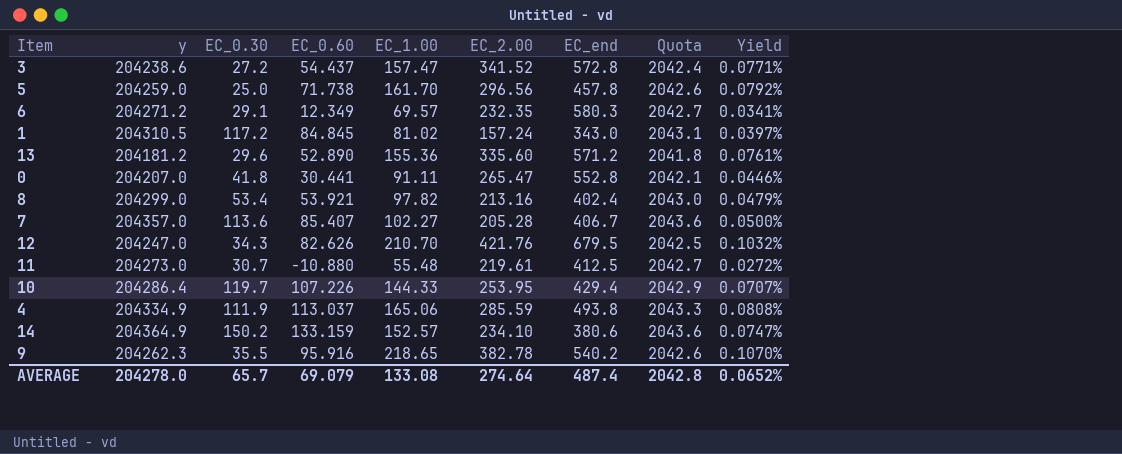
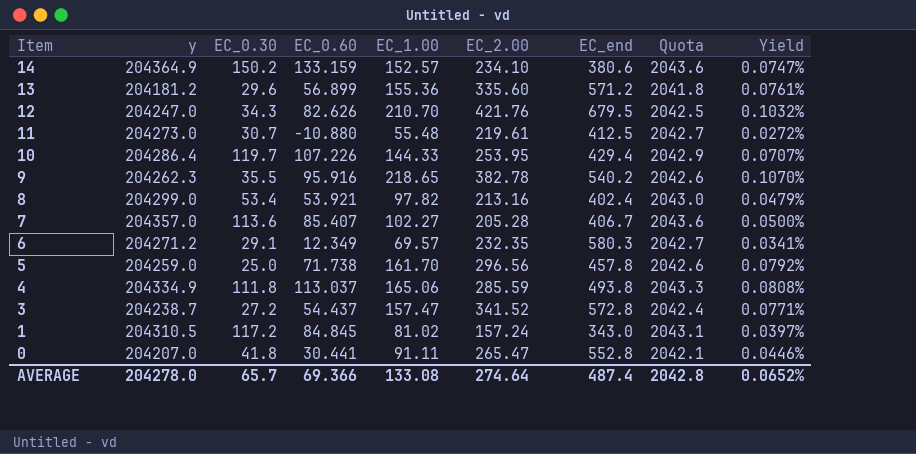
row order: none -> Item descending
13 | EC_0.60: 52.890 -> 56.899
4 | EC_0.30: 111.9 -> 111.8
3 | y: 204238.6 -> 204238.7
AVERAGE | EC_0.60: 69.079 -> 69.366

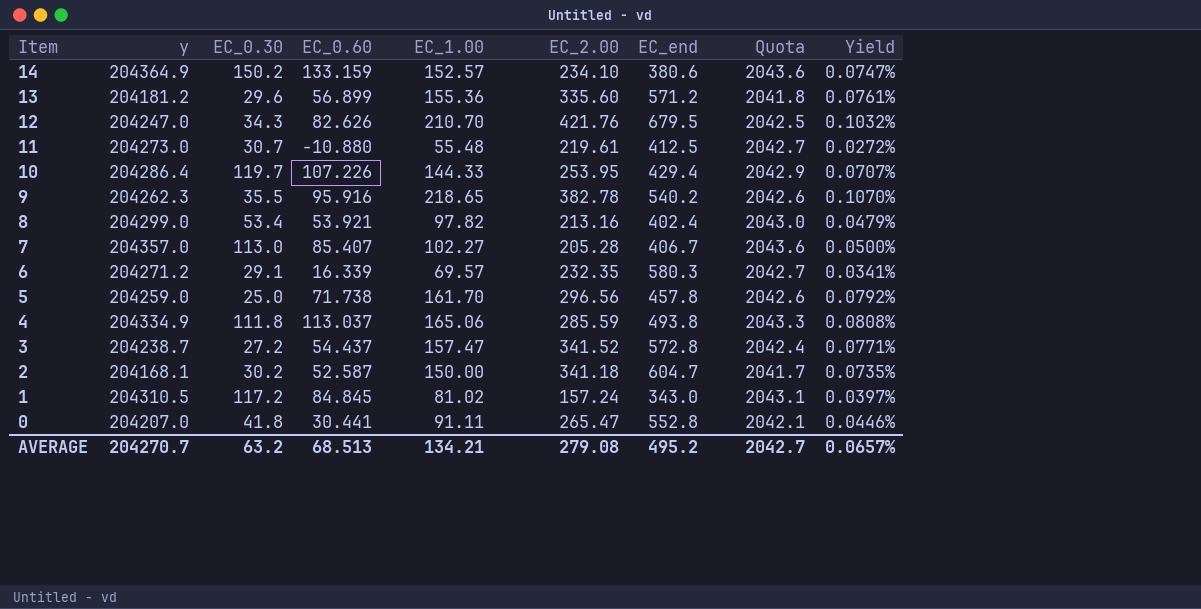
7 | EC_0.30: 113.6 -> 113.0
6 | EC_0.60: 12.349 -> 16.339
row 2: none -> 204168.1 | 30.2 | 52.587 | 150.00 | 341.18 | 604.7 | 2041.7 | 0.0735%
AVERAGE | y: 204278.0 -> 204270.7
AVERAGE | EC_0.30: 65.7 -> 63.2
AVERAGE | EC_0.60: 69.366 -> 68.513
AVERAGE | EC_1.00: 133.08 -> 134.21
AVERAGE | EC_2.00: 274.64 -> 279.08
AVERAGE | EC_end: 487.4 -> 495.2
AVERAGE | Quota: 2042.8 -> 2042.7
AVERAGE | Yield: 0.0652% -> 0.0657%

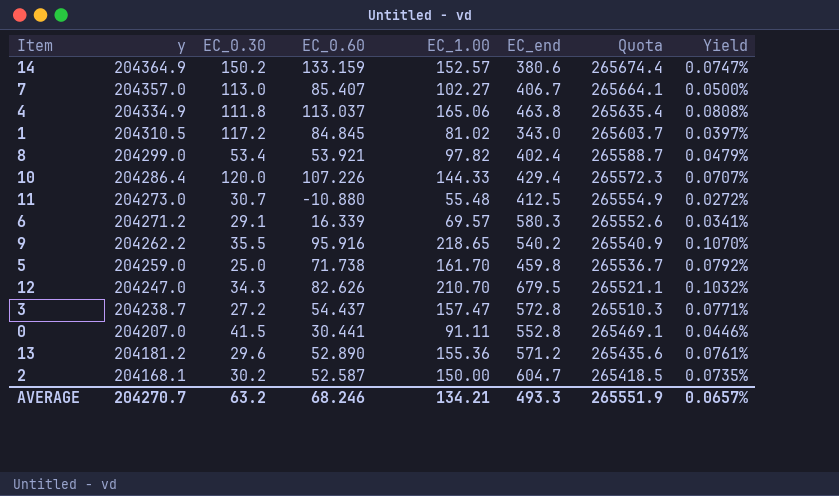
row order: Item descending -> y descending
column EC_2.00 | position: 6 -> none
column Quota | formula: [y] * 0.01 -> [y] * 1.3
4 | EC_end: 493.8 -> 463.8
10 | EC_0.30: 119.7 -> 120.0
9 | y: 204262.3 -> 204262.2
5 | EC_end: 457.8 -> 459.8
0 | EC_0.30: 41.8 -> 41.5
13 | EC_0.60: 56.899 -> 52.890
AVERAGE | EC_0.60: 68.513 -> 68.246
AVERAGE | EC_end: 495.2 -> 493.3
AVERAGE | Quota: 2042.7 -> 265551.9

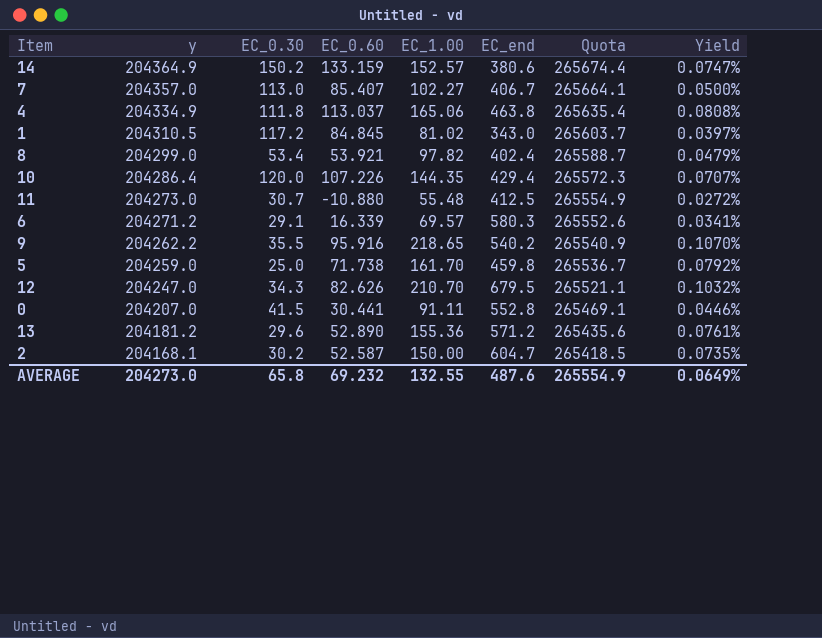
row 3: 204238.7 | 27.2 | 54.437 | 157.47 | 572.8 | 265510.3 | 0.0771% -> none
10 | EC_1.00: 144.33 -> 144.35
AVERAGE | y: 204270.7 -> 204273.0
AVERAGE | EC_0.30: 63.2 -> 65.8
AVERAGE | EC_0.60: 68.246 -> 69.232
AVERAGE | EC_1.00: 134.21 -> 132.55
AVERAGE | EC_end: 493.3 -> 487.6
AVERAGE | Quota: 265551.9 -> 265554.9
AVERAGE | Yield: 0.0657% -> 0.0649%

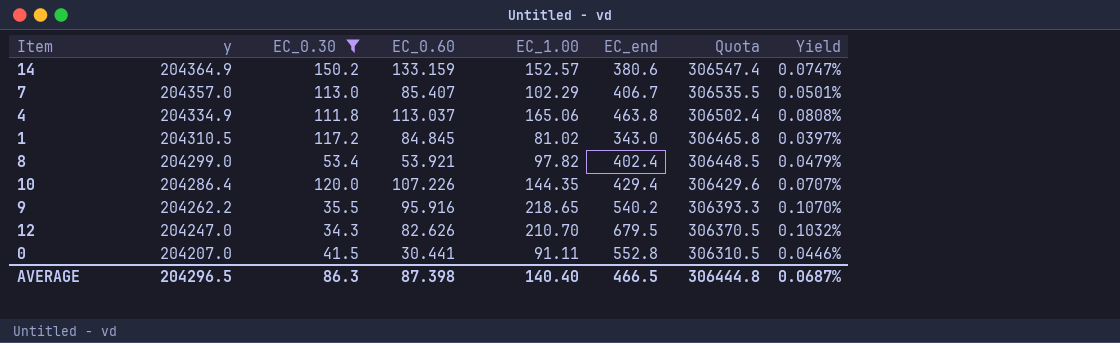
filter: none -> EC_0.30 >= 34.3
column Quota | formula: [y] * 1.3 -> [y] * 1.5
7 | EC_1.00: 102.27 -> 102.29
7 | Yield: 0.0500% -> 0.0501%
AVERAGE | y: 204273.0 -> 204296.5
AVERAGE | EC_0.30: 65.8 -> 86.3
AVERAGE | EC_0.60: 69.232 -> 87.398
AVERAGE | EC_1.00: 132.55 -> 140.40
AVERAGE | EC_end: 487.6 -> 466.5
AVERAGE | Quota: 265554.9 -> 306444.8
AVERAGE | Yield: 0.0649% -> 0.0687%

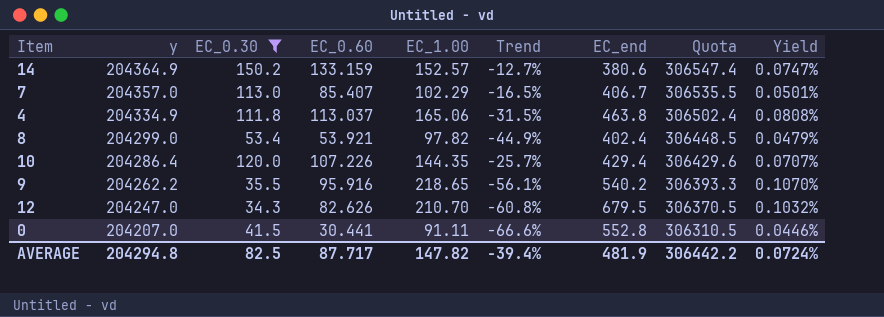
column Trend | formula: none -> ([EC_0.60] - [EC_1.00]) / [EC_1.00]
row 1: 204310.5 | 117.2 | 84.845 | 81.02 | 343.0 | 306465.8 | 0.0397% -> none
AVERAGE | y: 204296.5 -> 204294.8
AVERAGE | EC_0.30: 86.3 -> 82.5
AVERAGE | EC_0.60: 87.398 -> 87.717
AVERAGE | EC_1.00: 140.40 -> 147.82
AVERAGE | EC_end: 466.5 -> 481.9
AVERAGE | Quota: 306444.8 -> 306442.2
AVERAGE | Yield: 0.0687% -> 0.0724%

